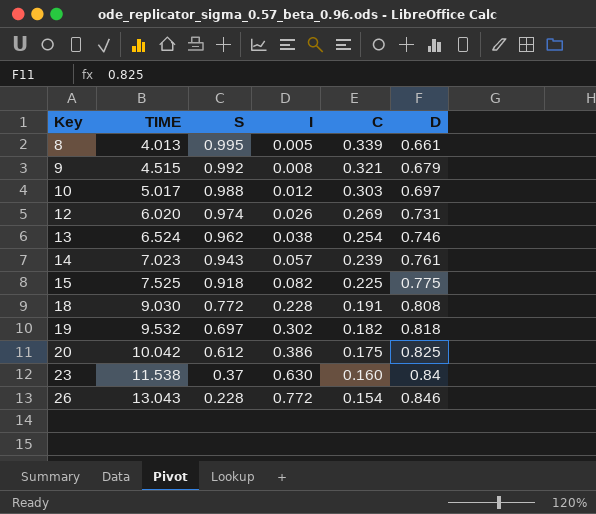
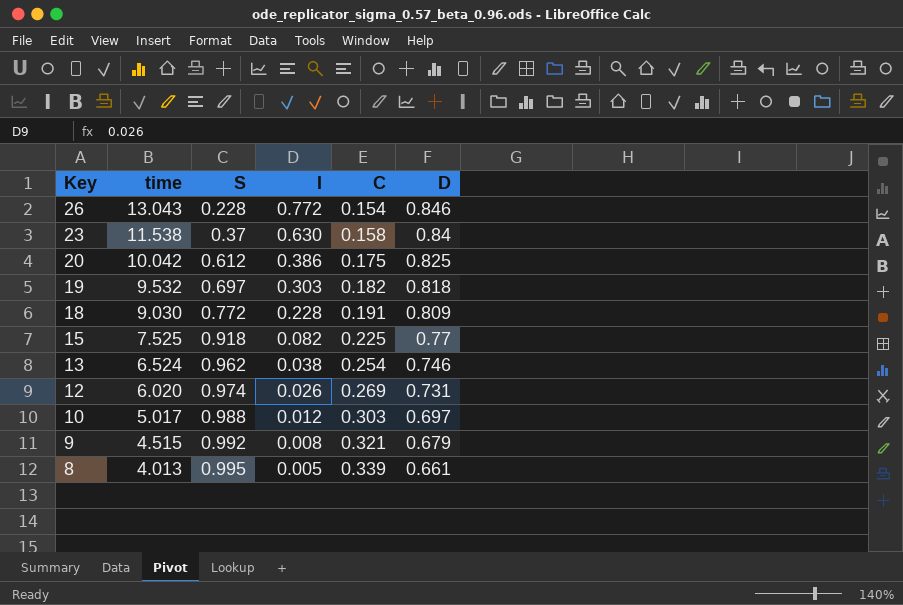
row order: Key ascending -> Key descending
column name: TIME -> time
row 14: 7.023 | 0.943 | 0.057 | 0.239 | 0.761 -> none
23 | C: 0.160 -> 0.158
19 | I: 0.302 -> 0.303
18 | D: 0.808 -> 0.809
15 | D: 0.775 -> 0.77

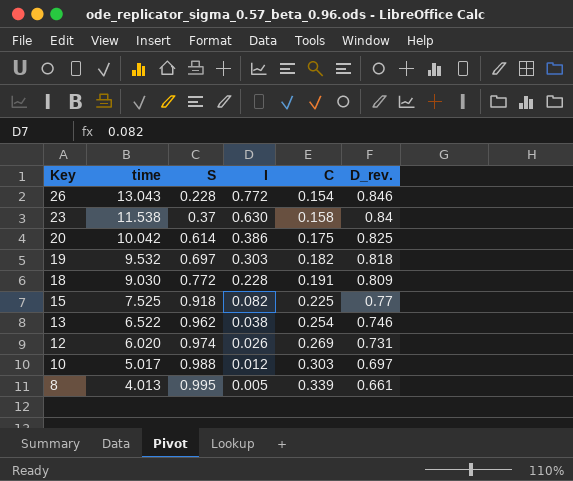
column name: D -> D_rev.
row 9: 4.515 | 0.992 | 0.008 | 0.321 | 0.679 -> none
20 | S: 0.612 -> 0.614
13 | time: 6.524 -> 6.522

